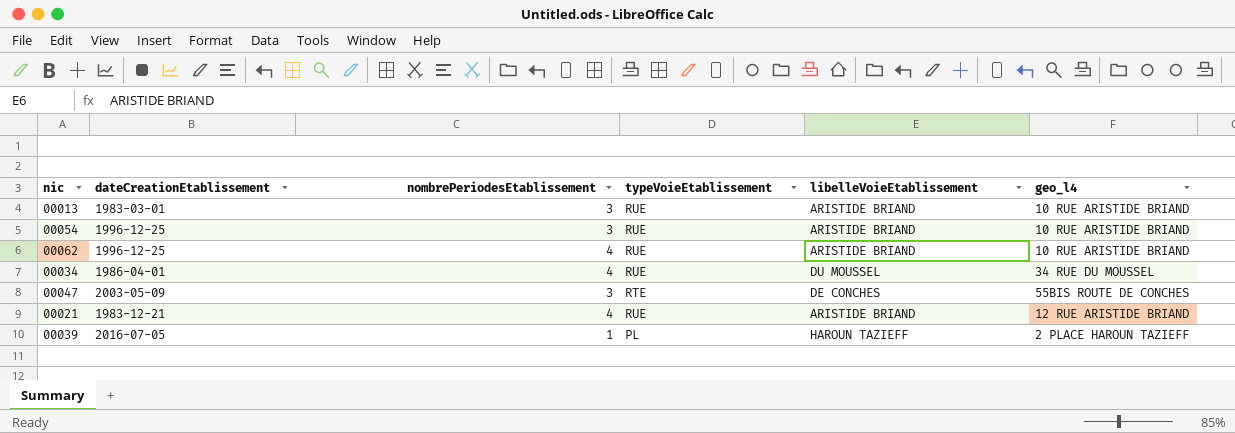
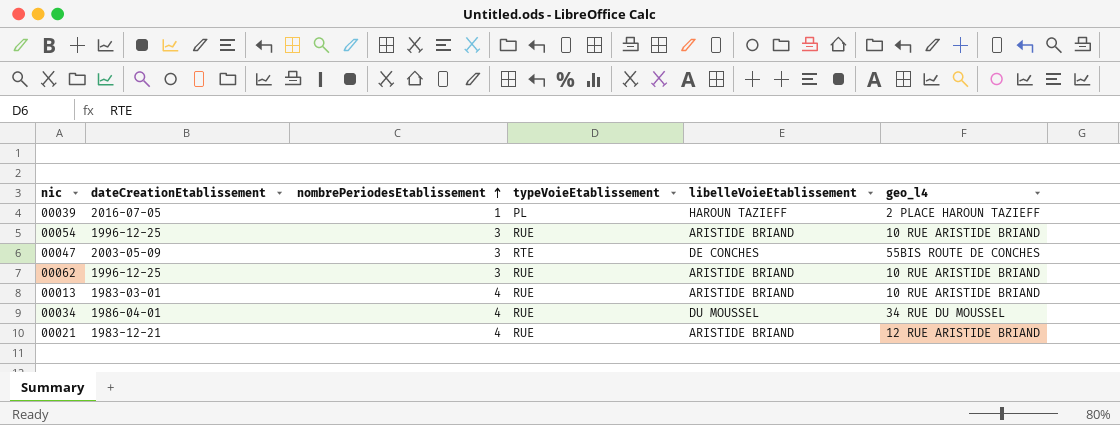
row order: none -> nombrePeriodesEtablissement ascending
00062 | nombrePeriodesEtablissement: 4 -> 3
00013 | nombrePeriodesEtablissement: 3 -> 4

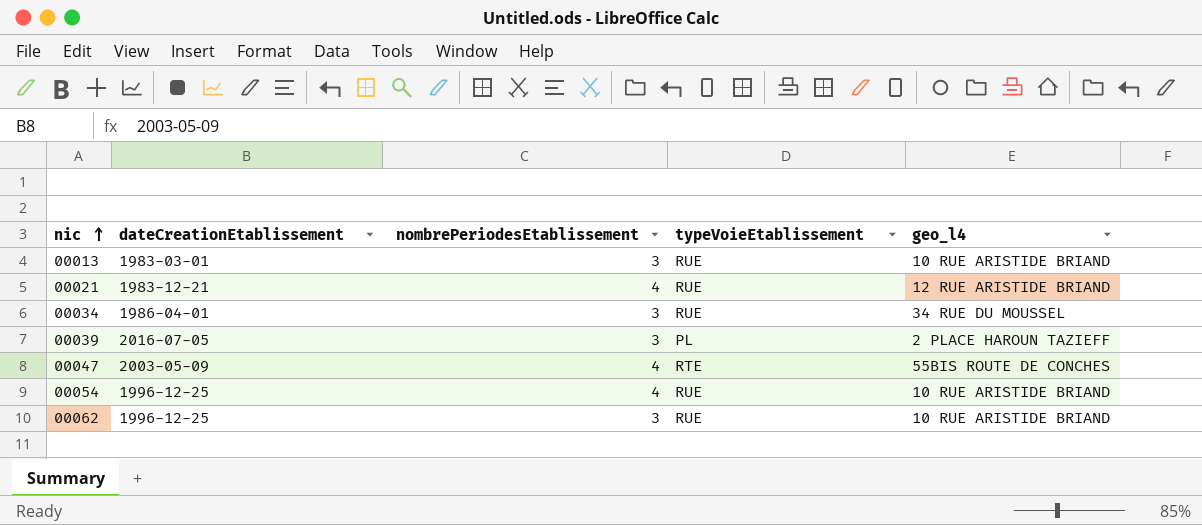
row order: nombrePeriodesEtablissement ascending -> nic ascending
column libelleVoieEtablissement | position: 5 -> none
00013 | nombrePeriodesEtablissement: 4 -> 3
00034 | nombrePeriodesEtablissement: 4 -> 3
00039 | nombrePeriodesEtablissement: 1 -> 3
00047 | nombrePeriodesEtablissement: 3 -> 4
00054 | nombrePeriodesEtablissement: 3 -> 4

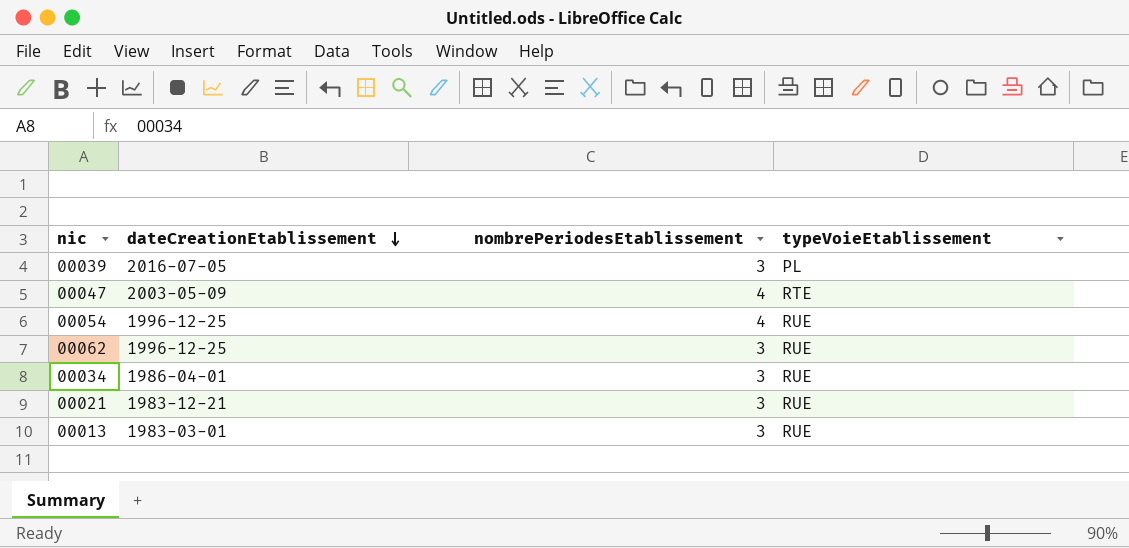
row order: nic ascending -> dateCreationEtablissement descending
column geo_l4 | position: 5 -> none
00021 | nombrePeriodesEtablissement: 4 -> 3

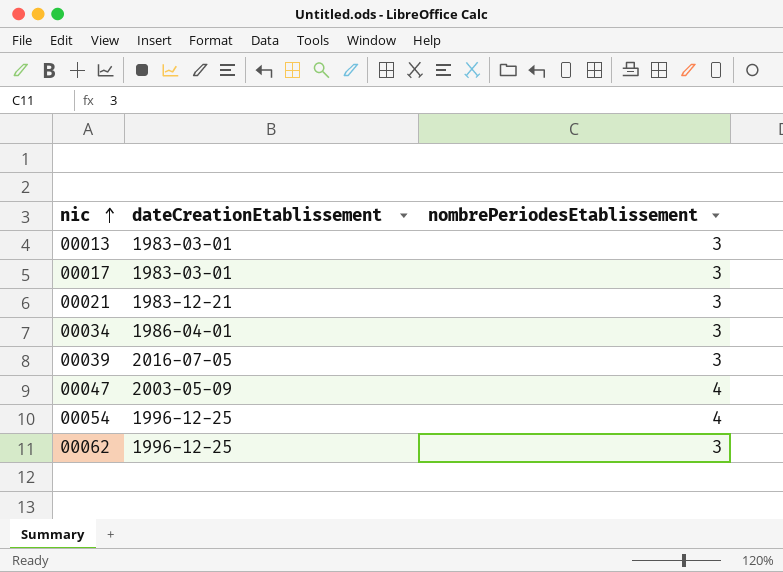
row order: dateCreationEtablissement descending -> nic ascending
column typeVoieEtablissement | position: 4 -> none
row 00017: none -> 1983-03-01 | 3

